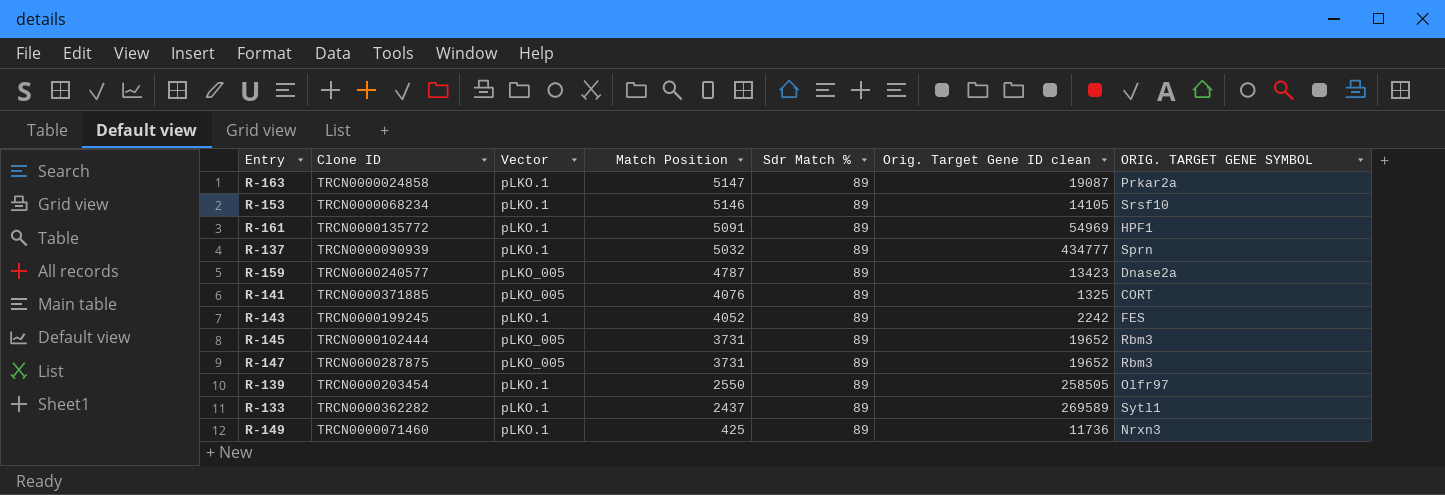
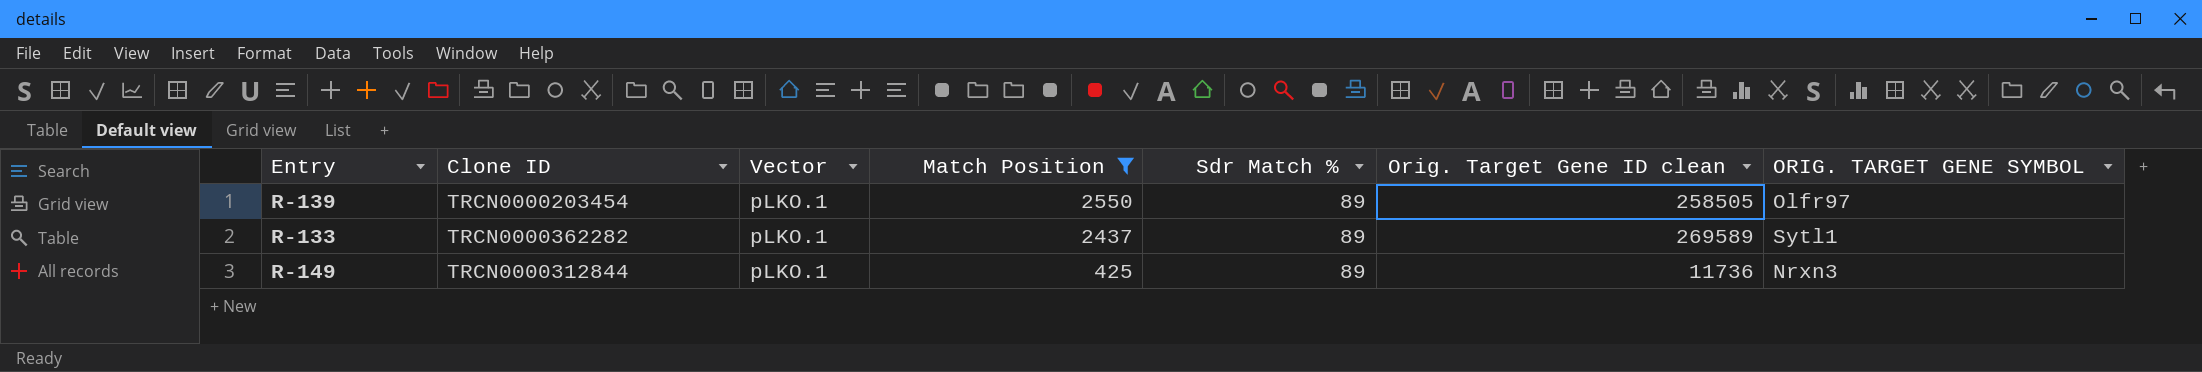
filter: none -> Match Position <= 2550
R-149 | Clone ID: TRCN0000071460 -> TRCN0000312844

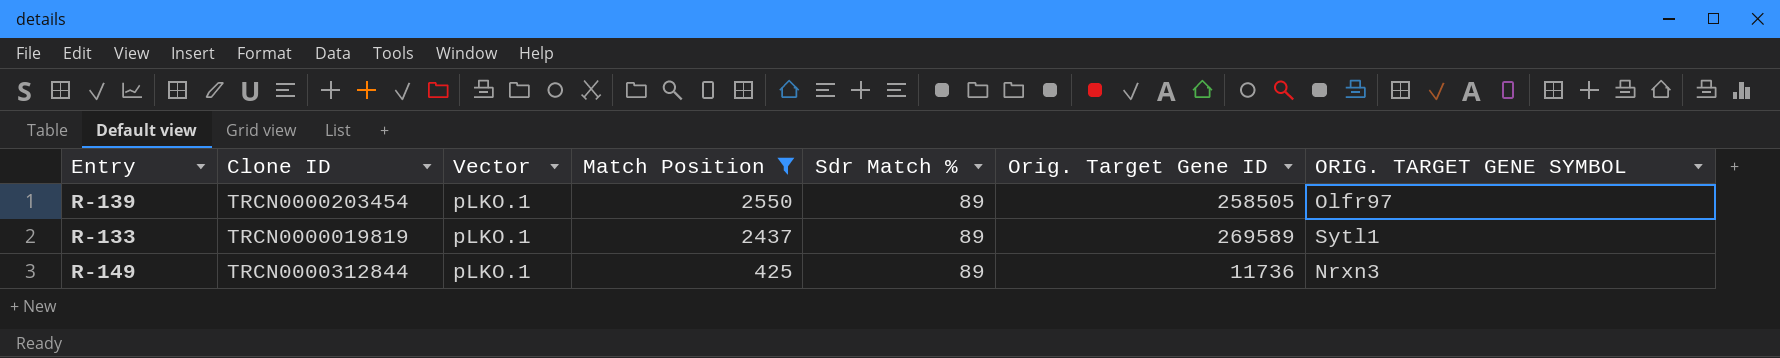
column name: Orig. Target Gene ID clean -> Orig. Target Gene ID
R-133 | Clone ID: TRCN0000362282 -> TRCN0000019819

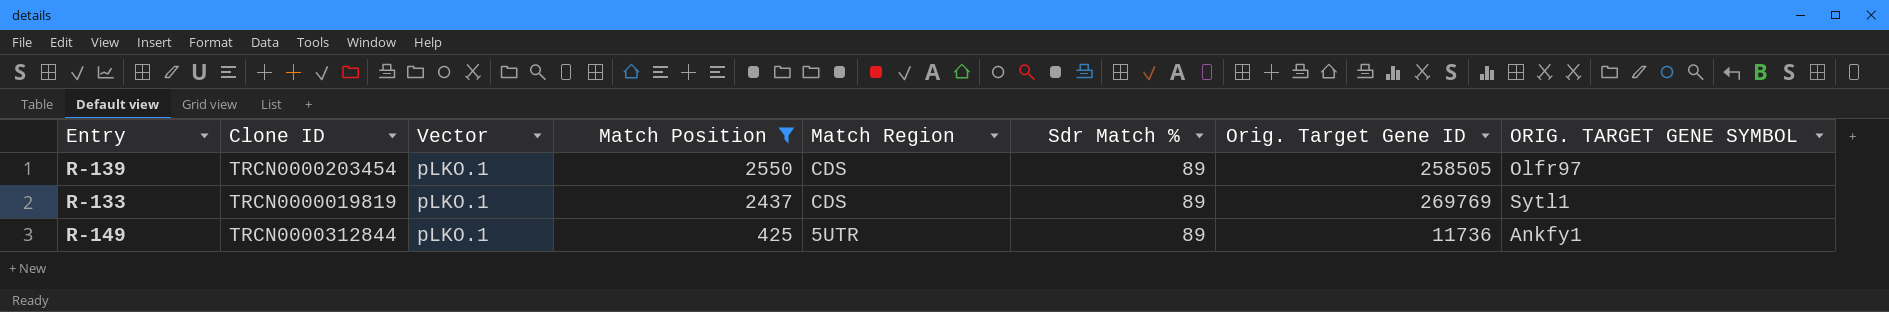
column Match Region | position: none -> 5
R-133 | Orig. Target Gene ID: 269589 -> 269769
R-149 | ORIG. TARGET GENE SYMBOL: Nrxn3 -> Ankfy1

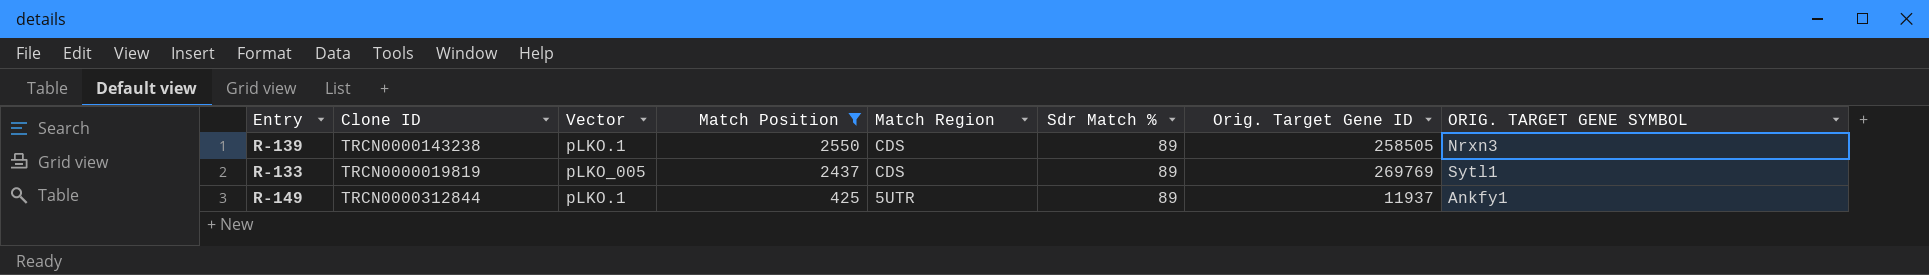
R-139 | Clone ID: TRCN0000203454 -> TRCN0000143238
R-139 | ORIG. TARGET GENE SYMBOL: Olfr97 -> Nrxn3
R-133 | Vector: pLKO.1 -> pLKO_005
R-149 | Orig. Target Gene ID: 11736 -> 11937

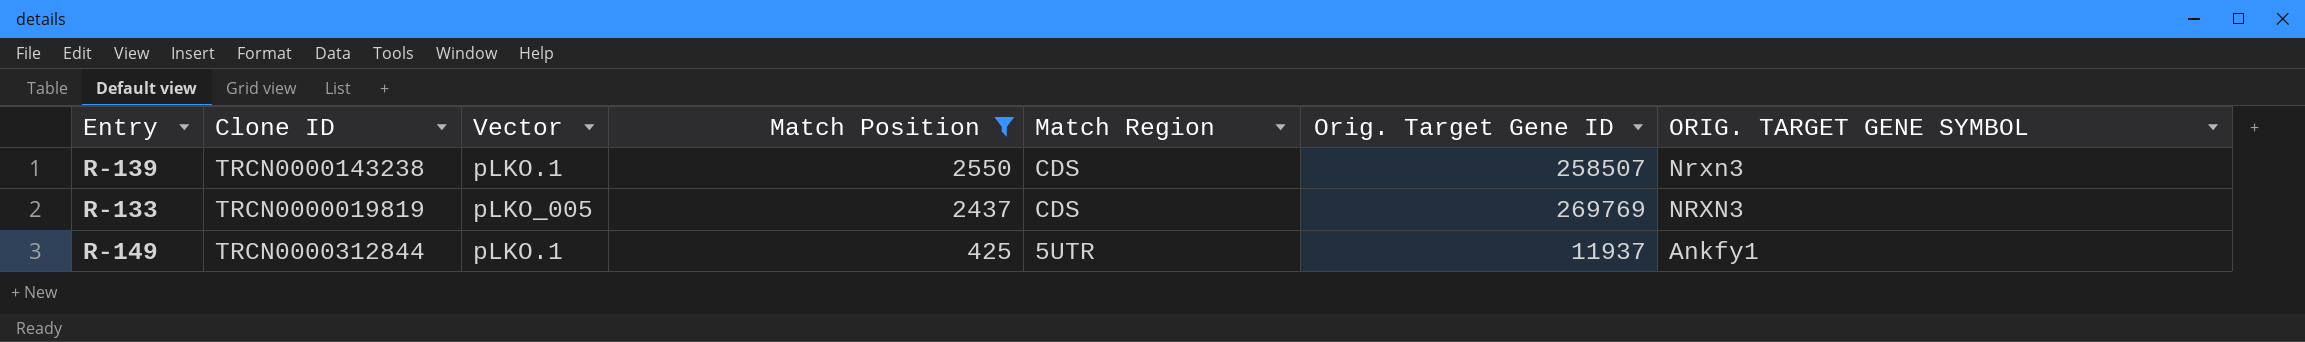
column Sdr Match % | position: 6 -> none
R-139 | Orig. Target Gene ID: 258505 -> 258507
R-133 | ORIG. TARGET GENE SYMBOL: Sytl1 -> NRXN3

